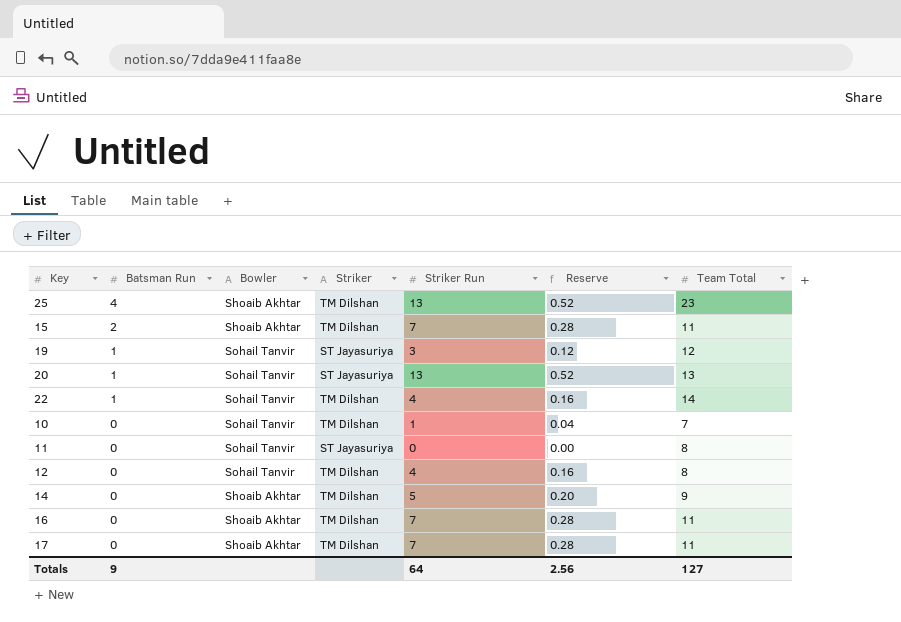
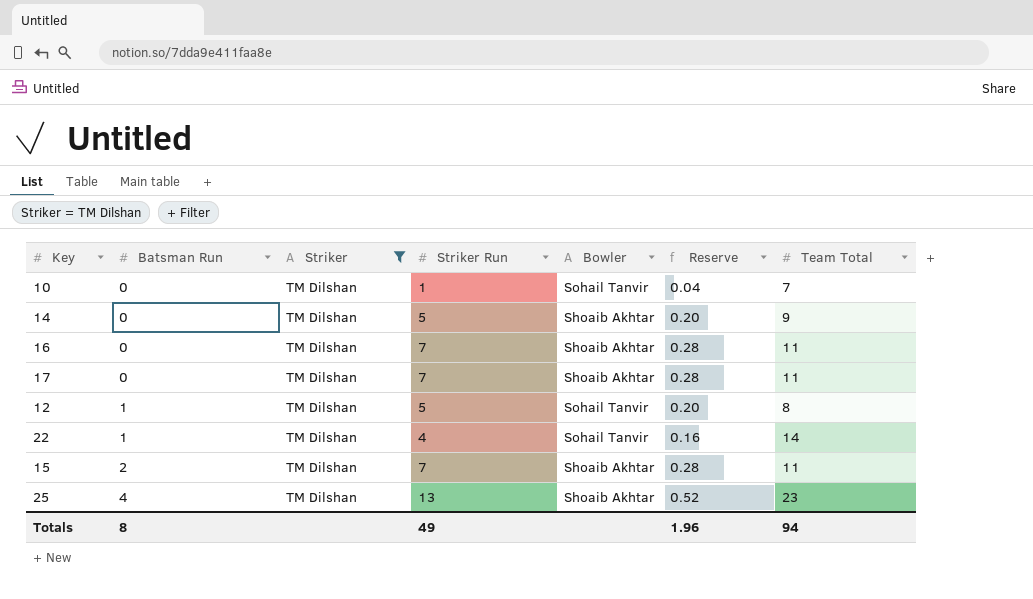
filter: none -> Striker = TM Dilshan
row order: Batsman Run descending -> Batsman Run ascending
column Bowler | position: 3 -> 5
12 | Batsman Run: 0 -> 1
12 | Striker Run: 4 -> 5
12 | Reserve: 0.16 -> 0.20
Totals | Batsman Run: 9 -> 8
Totals | Striker Run: 64 -> 49
Totals | Reserve: 2.56 -> 1.96
Totals | Team Total: 127 -> 94

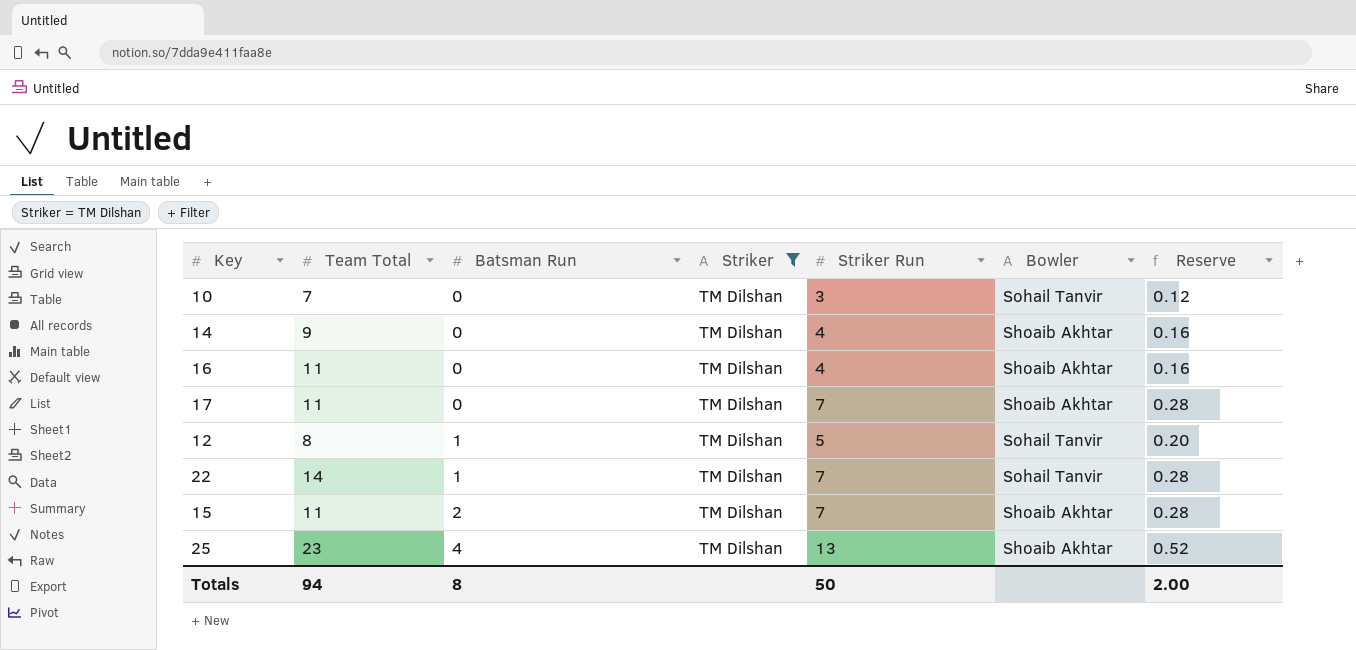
column Team Total | position: 7 -> 2
10 | Striker Run: 1 -> 3
10 | Reserve: 0.04 -> 0.12
14 | Striker Run: 5 -> 4
14 | Reserve: 0.20 -> 0.16
16 | Striker Run: 7 -> 4
16 | Reserve: 0.28 -> 0.16
22 | Striker Run: 4 -> 7
22 | Reserve: 0.16 -> 0.28
Totals | Striker Run: 49 -> 50
Totals | Reserve: 1.96 -> 2.00

